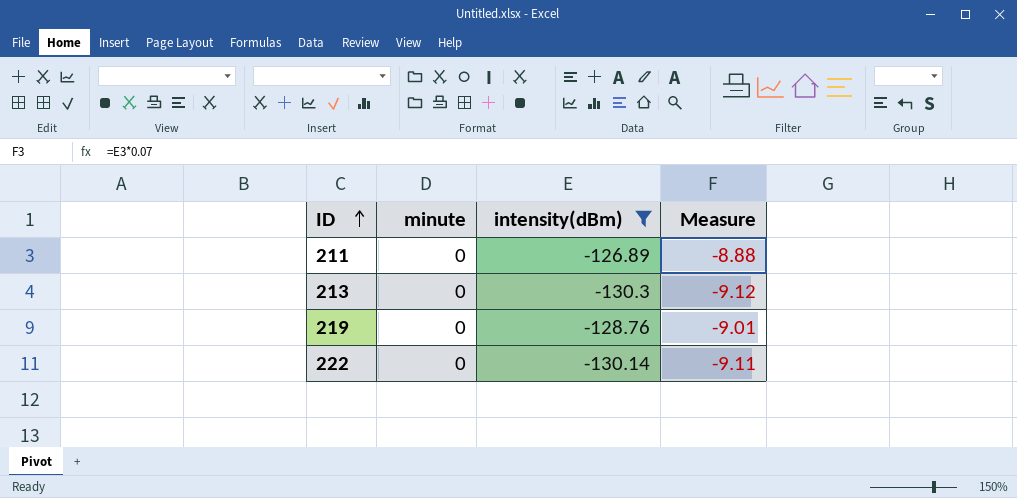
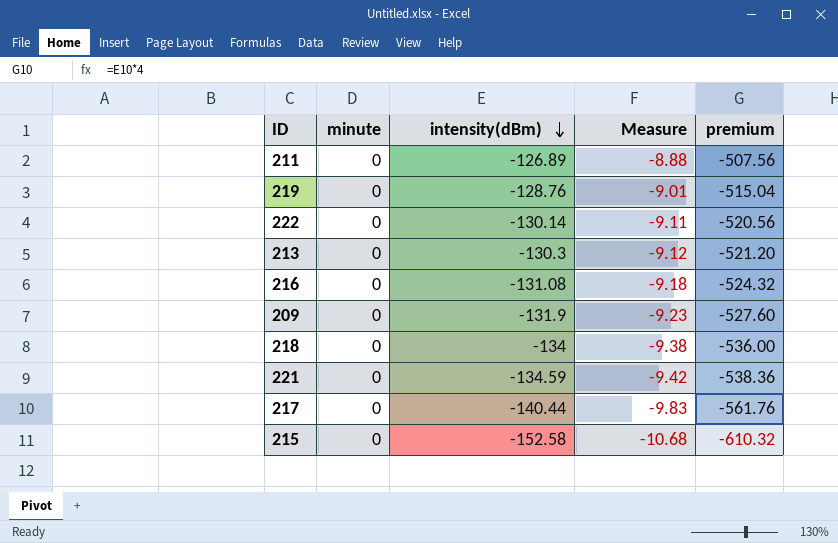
filter: intensity(dBm) >= -130.3 -> none
row order: ID ascending -> intensity(dBm) descending
column premium | formula: none -> [intensity(dBm)] * 4

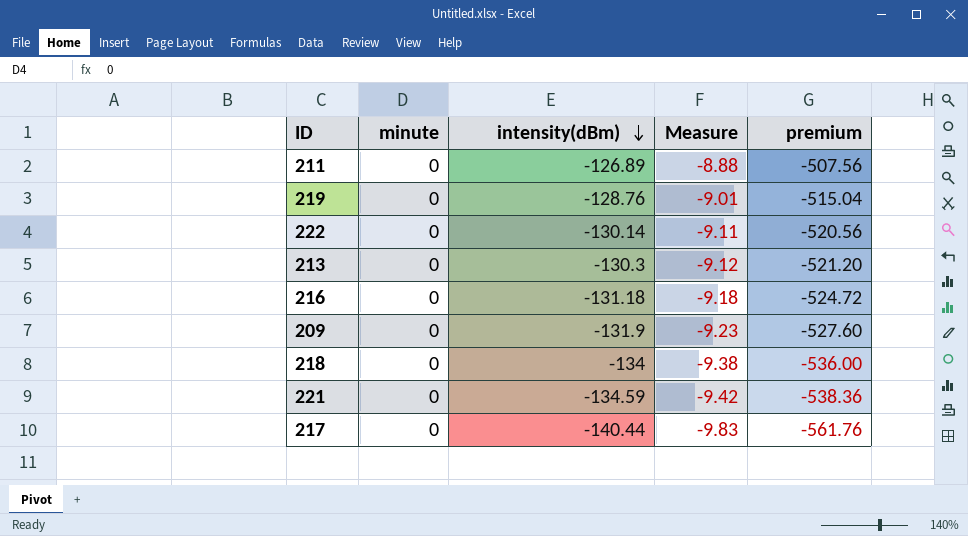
row 215: 0 | -152.58 | -10.68 | -610.32 -> none
216 | intensity(dBm): -131.08 -> -131.18
216 | premium: -524.32 -> -524.72

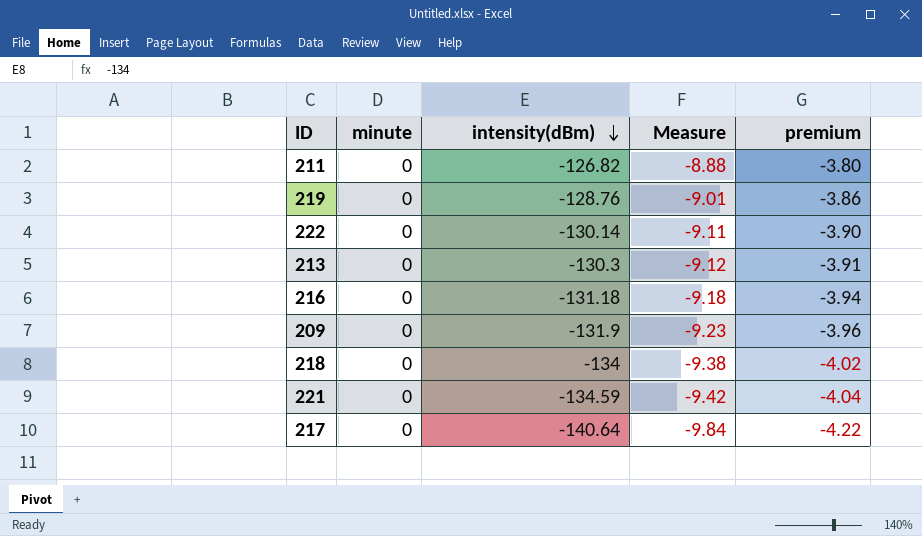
column premium | formula: [intensity(dBm)] * 4 -> [intensity(dBm)] * 0.03
211 | intensity(dBm): -126.89 -> -126.82
217 | intensity(dBm): -140.44 -> -140.64
217 | Measure: -9.83 -> -9.84

